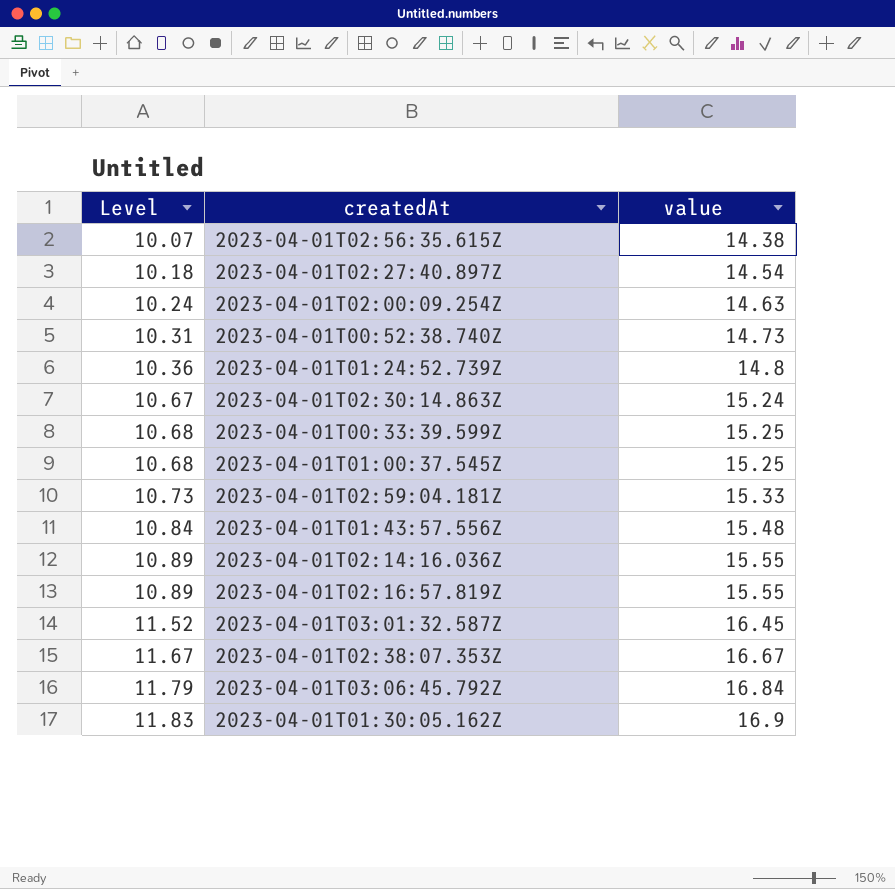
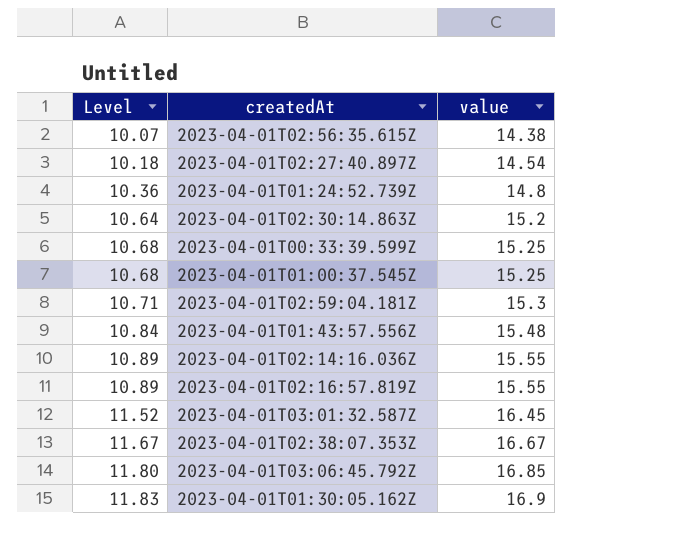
row 2023-04-01T02:00:09.254Z: 10.24 | 14.63 -> none
row 2023-04-01T00:52:38.740Z: 10.31 | 14.73 -> none
2023-04-01T02:30:14.863Z | Level: 10.67 -> 10.64
2023-04-01T02:30:14.863Z | value: 15.24 -> 15.2
2023-04-01T02:59:04.181Z | Level: 10.73 -> 10.71
2023-04-01T02:59:04.181Z | value: 15.33 -> 15.3
2023-04-01T03:06:45.792Z | Level: 11.79 -> 11.80
2023-04-01T03:06:45.792Z | value: 16.84 -> 16.85

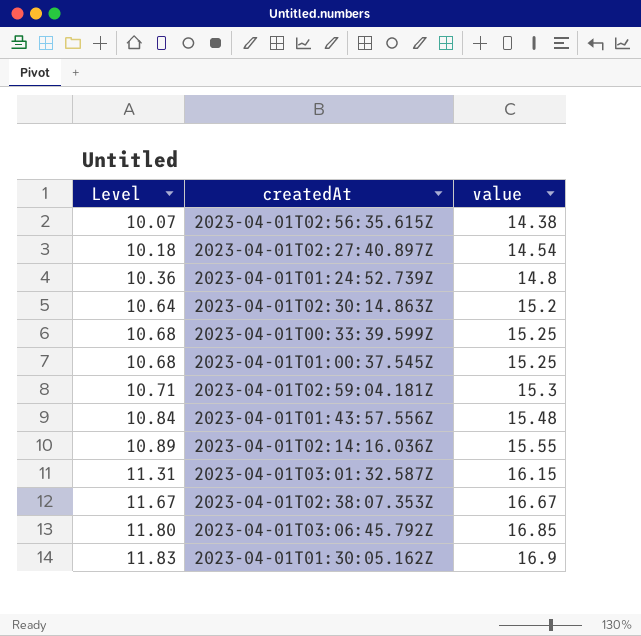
row 2023-04-01T02:16:57.819Z: 10.89 | 15.55 -> none
2023-04-01T03:01:32.587Z | Level: 11.52 -> 11.31
2023-04-01T03:01:32.587Z | value: 16.45 -> 16.15

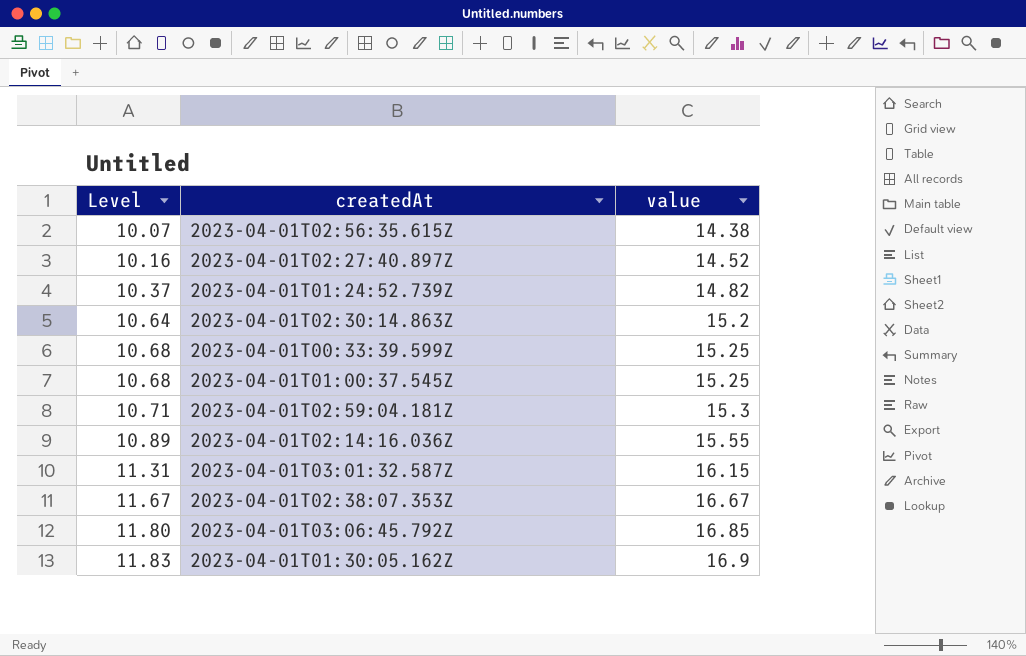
row 2023-04-01T01:43:57.556Z: 10.84 | 15.48 -> none
2023-04-01T02:27:40.897Z | Level: 10.18 -> 10.16
2023-04-01T02:27:40.897Z | value: 14.54 -> 14.52
2023-04-01T01:24:52.739Z | Level: 10.36 -> 10.37
2023-04-01T01:24:52.739Z | value: 14.8 -> 14.82

